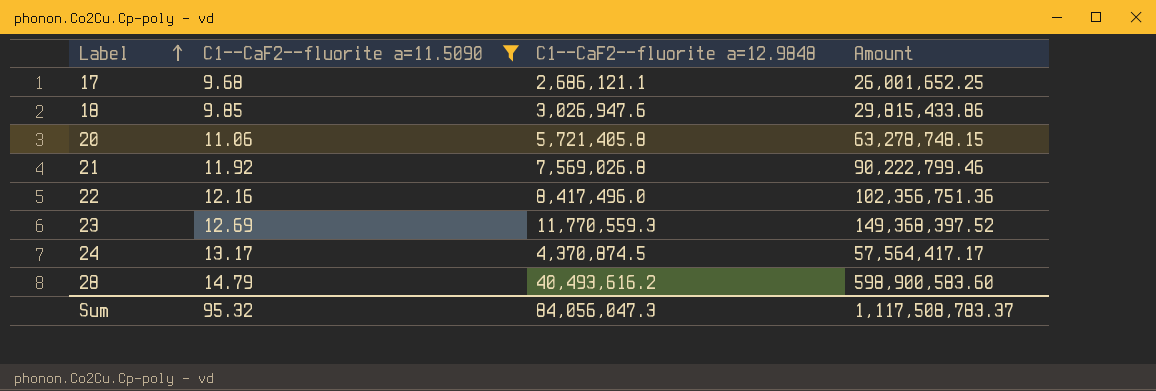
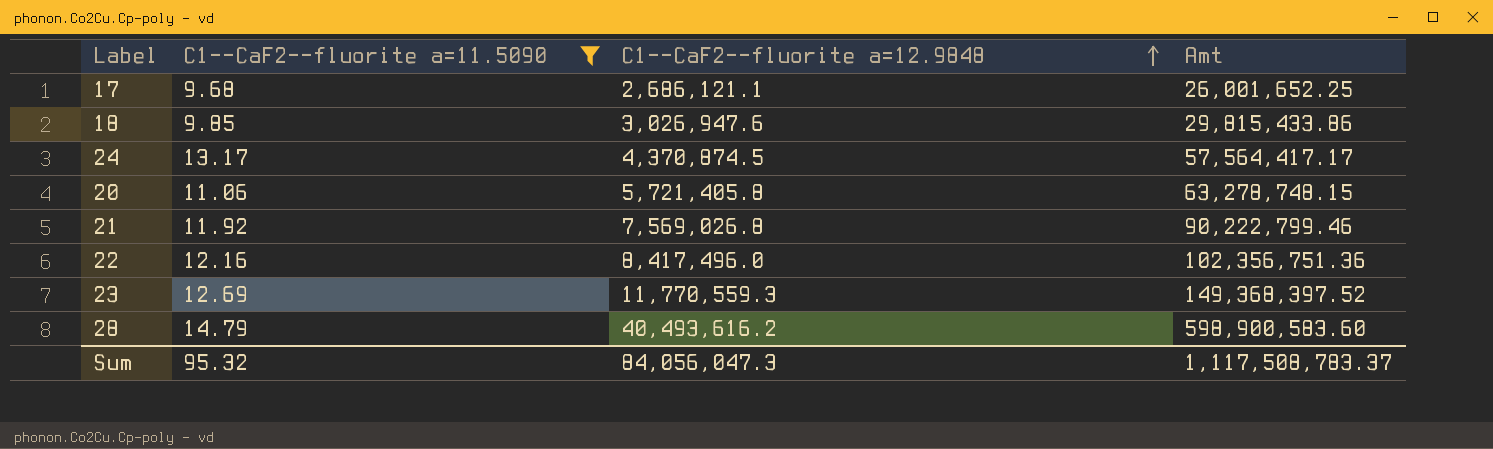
row order: Label ascending -> C1--CaF2--fluorite a=12.9848 ascending
column name: Amount -> Amt

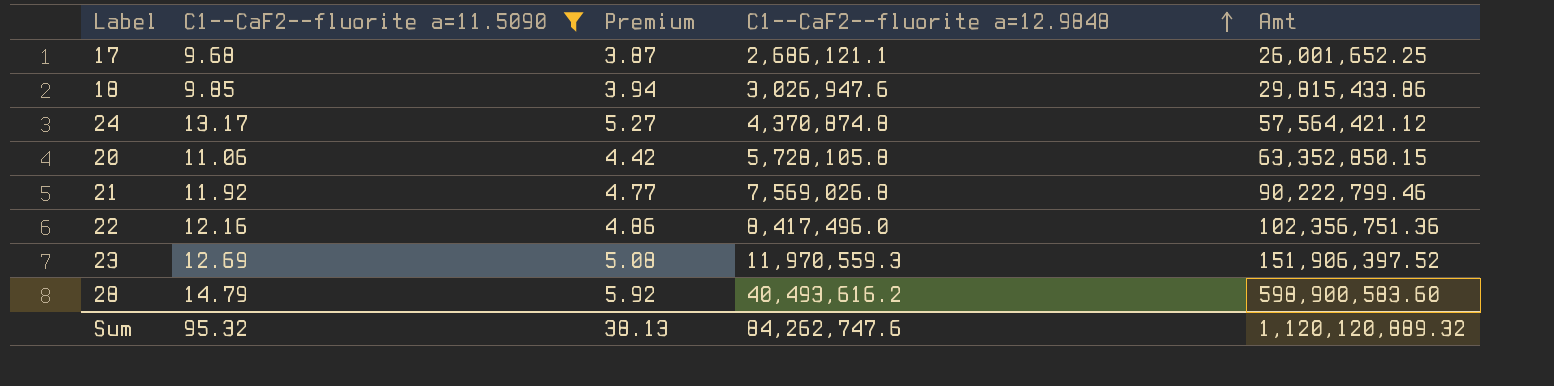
column Premium | formula: none -> [C1--CaF2--fluorite a=11.5090] * 0.4
24 | C1--CaF2--fluorite a=12.9848: 4,370,874.5 -> 4,370,874.8
24 | Amt: 57,564,417.17 -> 57,564,421.12
20 | C1--CaF2--fluorite a=12.9848: 5,721,405.8 -> 5,728,105.8
20 | Amt: 63,278,748.15 -> 63,352,850.15
23 | C1--CaF2--fluorite a=12.9848: 11,770,559.3 -> 11,970,559.3
23 | Amt: 149,368,397.52 -> 151,906,397.52
Sum | C1--CaF2--fluorite a=12.9848: 84,056,047.3 -> 84,262,747.6
Sum | Amt: 1,117,508,783.37 -> 1,120,120,889.32

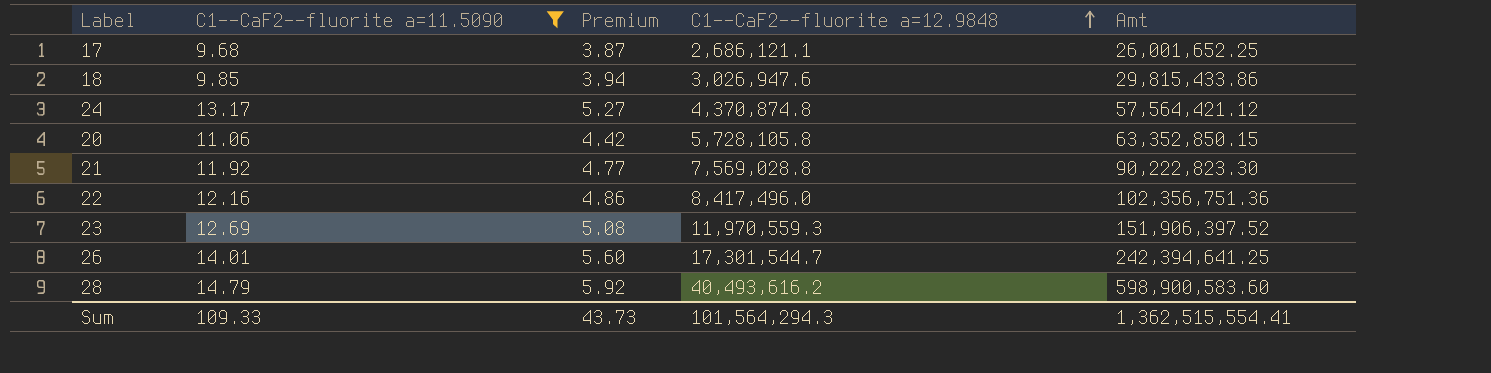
21 | C1--CaF2--fluorite a=12.9848: 7,569,026.8 -> 7,569,028.8
21 | Amt: 90,222,799.46 -> 90,222,823.30
row 26: none -> 14.01 | 5.60 | 17,301,544.7 | 242,394,641.25
Sum | C1--CaF2--fluorite a=11.5090: 95.32 -> 109.33
Sum | Premium: 38.13 -> 43.73
Sum | C1--CaF2--fluorite a=12.9848: 84,262,747.6 -> 101,564,294.3
Sum | Amt: 1,120,120,889.32 -> 1,362,515,554.41

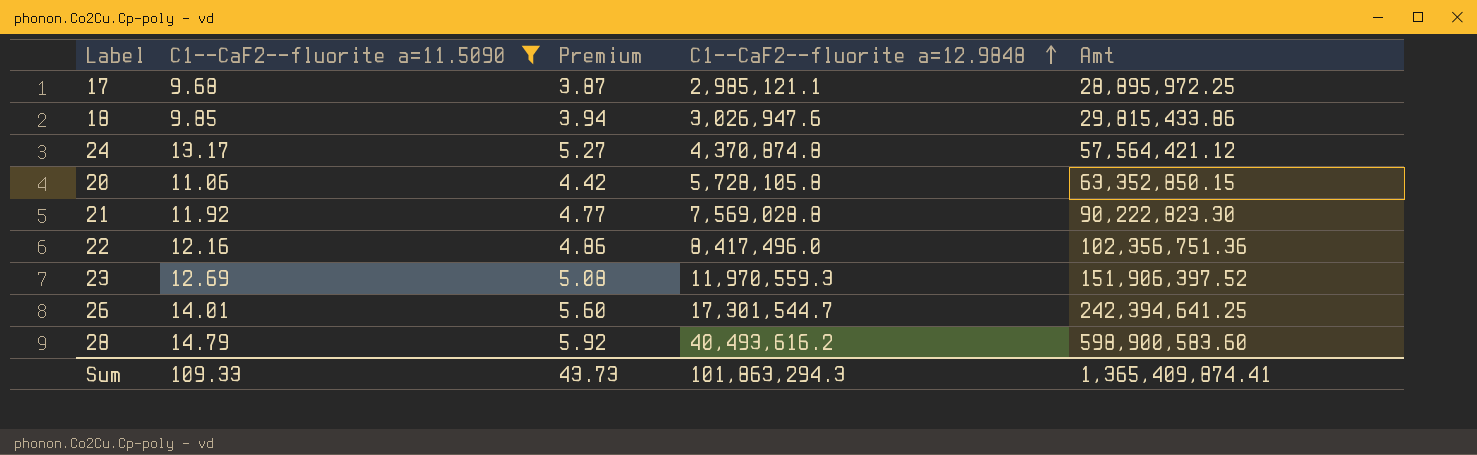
17 | C1--CaF2--fluorite a=12.9848: 2,686,121.1 -> 2,985,121.1
17 | Amt: 26,001,652.25 -> 28,895,972.25
Sum | C1--CaF2--fluorite a=12.9848: 101,564,294.3 -> 101,863,294.3
Sum | Amt: 1,362,515,554.41 -> 1,365,409,874.41

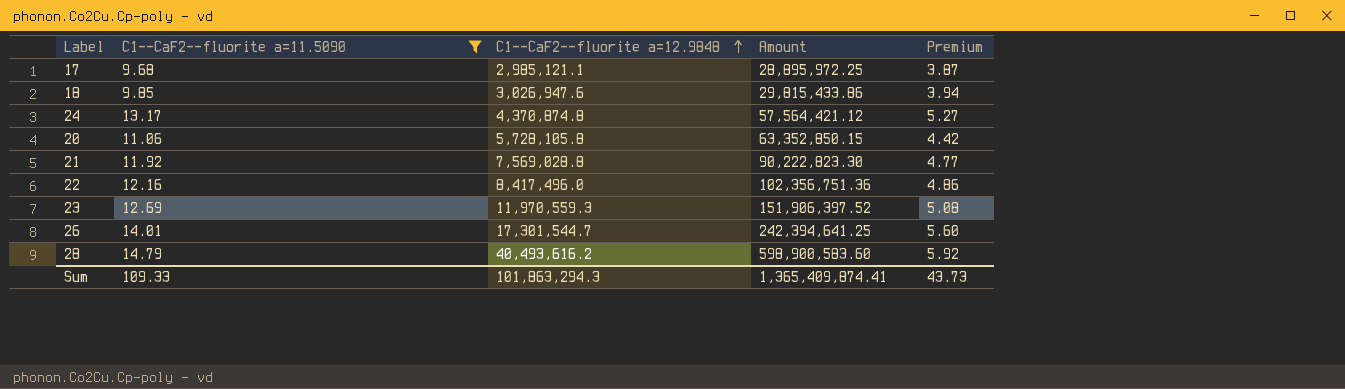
column name: Amt -> Amount
column Premium | position: 3 -> 5

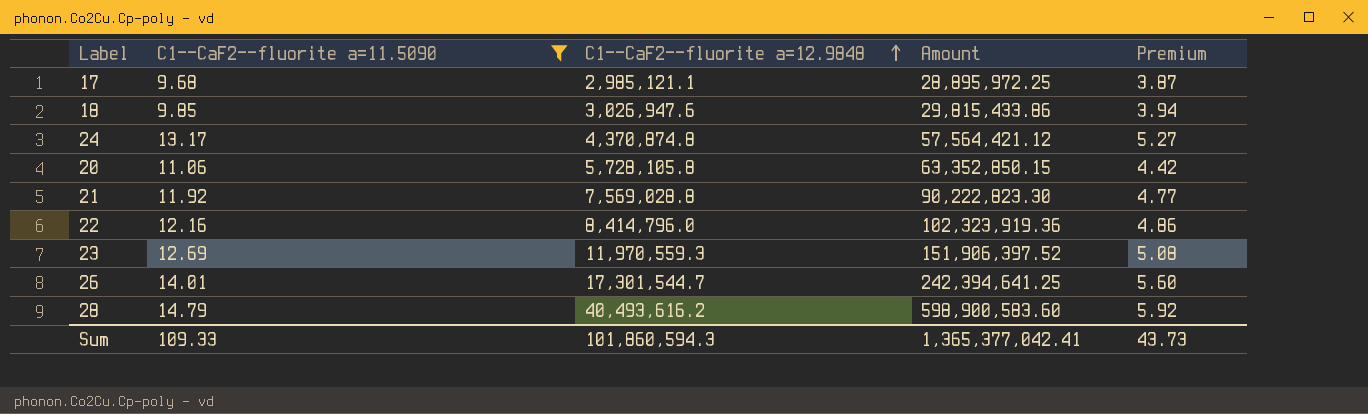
22 | C1--CaF2--fluorite a=12.9848: 8,417,496.0 -> 8,414,796.0
22 | Amount: 102,356,751.36 -> 102,323,919.36
Sum | C1--CaF2--fluorite a=12.9848: 101,863,294.3 -> 101,860,594.3
Sum | Amount: 1,365,409,874.41 -> 1,365,377,042.41

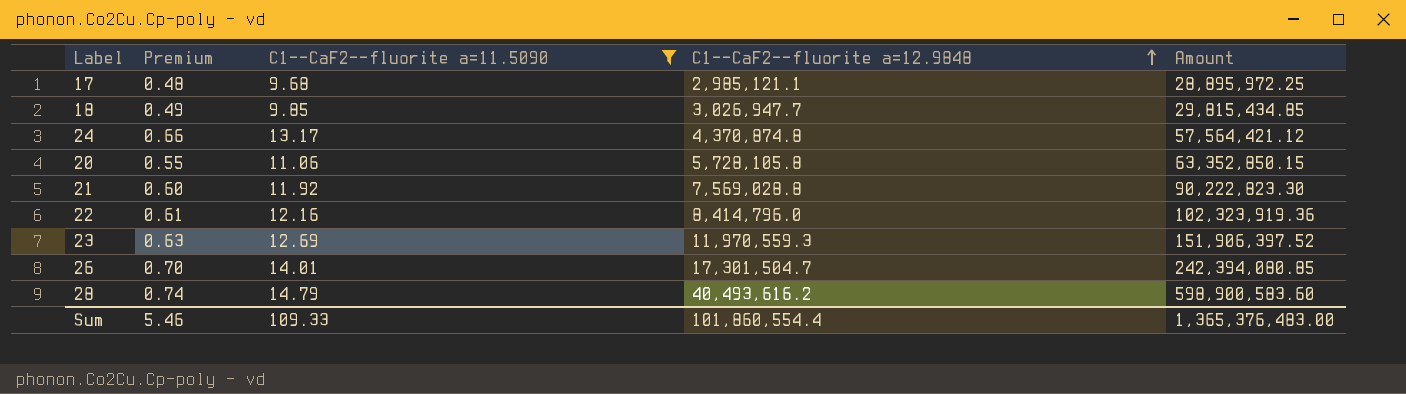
column Premium | formula: [C1--CaF2--fluorite a=11.5090] * 0.4 -> [C1--CaF2--fluorite a=11.5090] * 0.05
column Premium | position: 5 -> 2
18 | C1--CaF2--fluorite a=12.9848: 3,026,947.6 -> 3,026,947.7
18 | Amount: 29,815,433.86 -> 29,815,434.85
26 | C1--CaF2--fluorite a=12.9848: 17,301,544.7 -> 17,301,504.7
26 | Amount: 242,394,641.25 -> 242,394,080.85
Sum | Premium: 43.73 -> 5.46
Sum | C1--CaF2--fluorite a=12.9848: 101,860,594.3 -> 101,860,554.4
Sum | Amount: 1,365,377,042.41 -> 1,365,376,483.00

